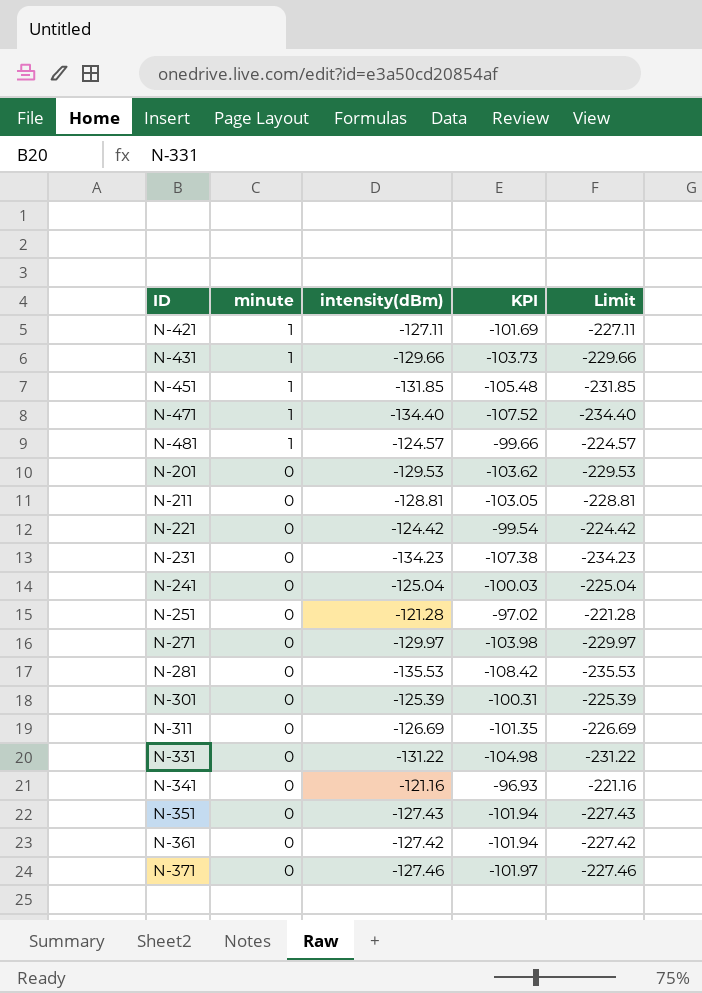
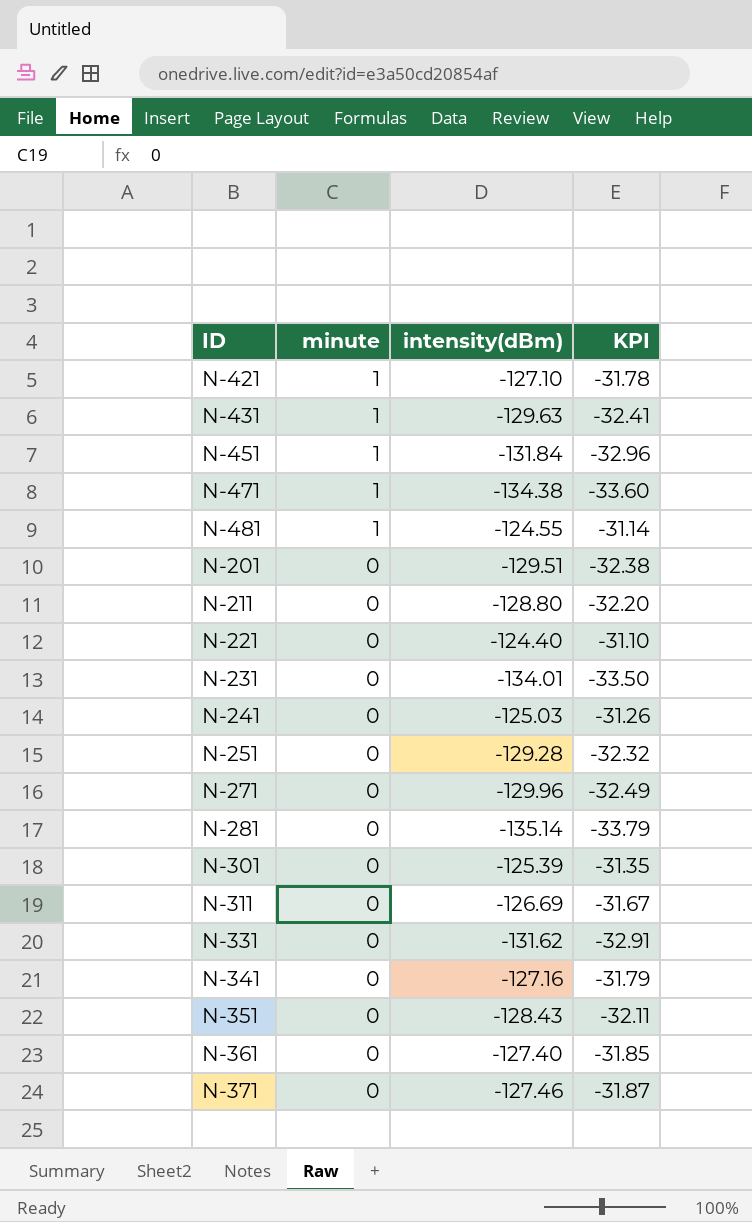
column Limit | formula: [intensity(dBm)] - 100 -> none
column KPI | formula: [intensity(dBm)] * 0.8 -> [intensity(dBm)] * 0.25
N-421 | intensity(dBm): -127.11 -> -127.10
N-431 | intensity(dBm): -129.66 -> -129.63
N-451 | intensity(dBm): -131.85 -> -131.84
N-471 | intensity(dBm): -134.40 -> -134.38
N-481 | intensity(dBm): -124.57 -> -124.55
N-201 | intensity(dBm): -129.53 -> -129.51
N-211 | intensity(dBm): -128.81 -> -128.80
N-221 | intensity(dBm): -124.42 -> -124.40
N-231 | intensity(dBm): -134.23 -> -134.01
N-241 | intensity(dBm): -125.04 -> -125.03
N-251 | intensity(dBm): -121.28 -> -129.28
N-271 | intensity(dBm): -129.97 -> -129.96
N-281 | intensity(dBm): -135.53 -> -135.14
N-331 | intensity(dBm): -131.22 -> -131.62
N-341 | intensity(dBm): -121.16 -> -127.16
N-351 | intensity(dBm): -127.43 -> -128.43
N-361 | intensity(dBm): -127.42 -> -127.40

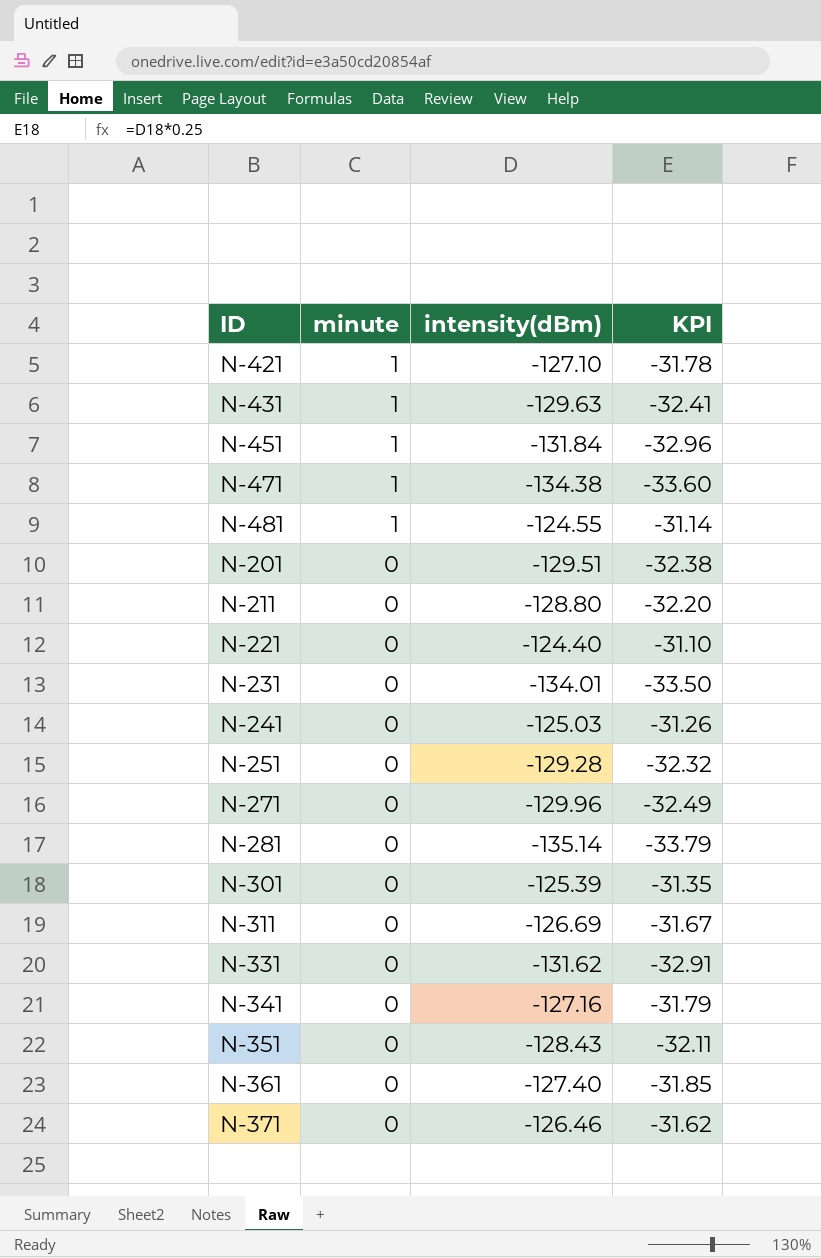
N-371 | intensity(dBm): -127.46 -> -126.46
N-371 | KPI: -31.87 -> -31.62

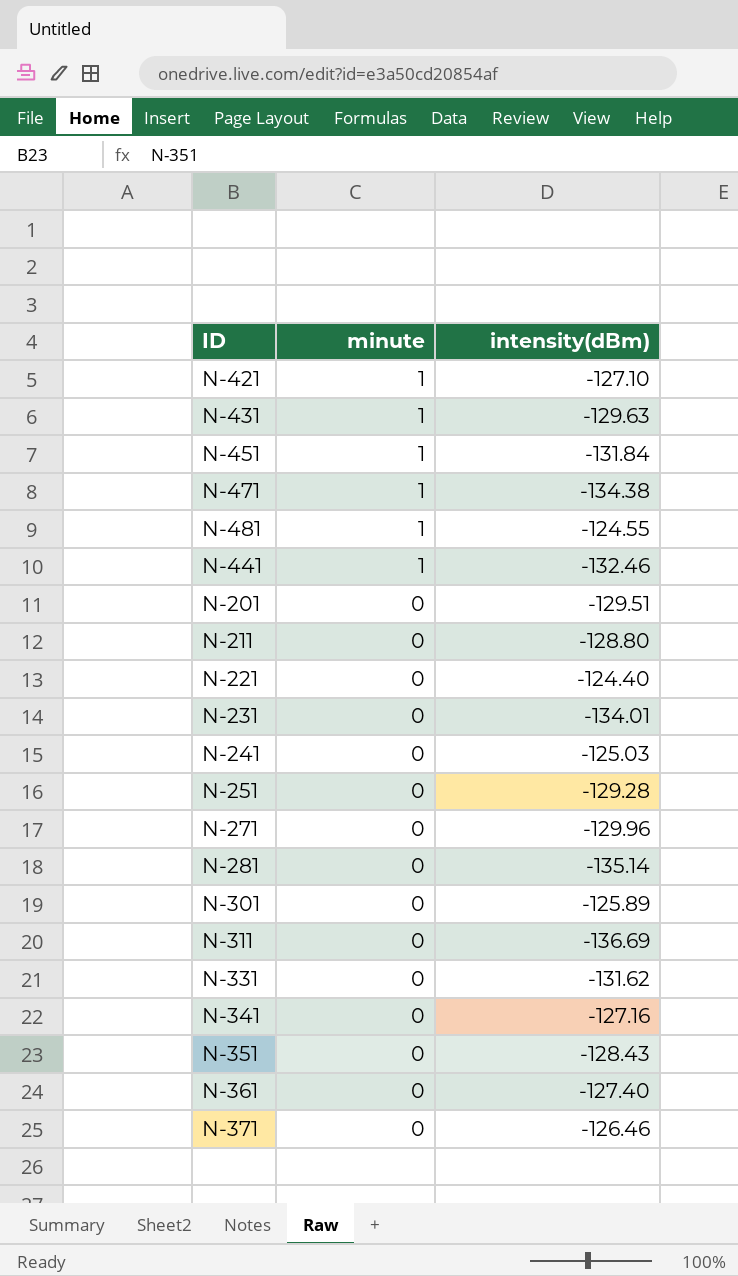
column KPI | formula: [intensity(dBm)] * 0.25 -> none
row N-441: none -> 1 | -132.46
N-301 | intensity(dBm): -125.39 -> -125.89
N-311 | intensity(dBm): -126.69 -> -136.69

